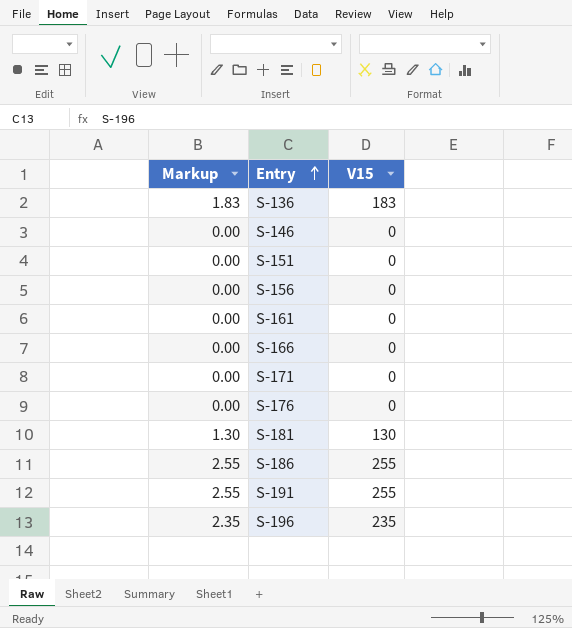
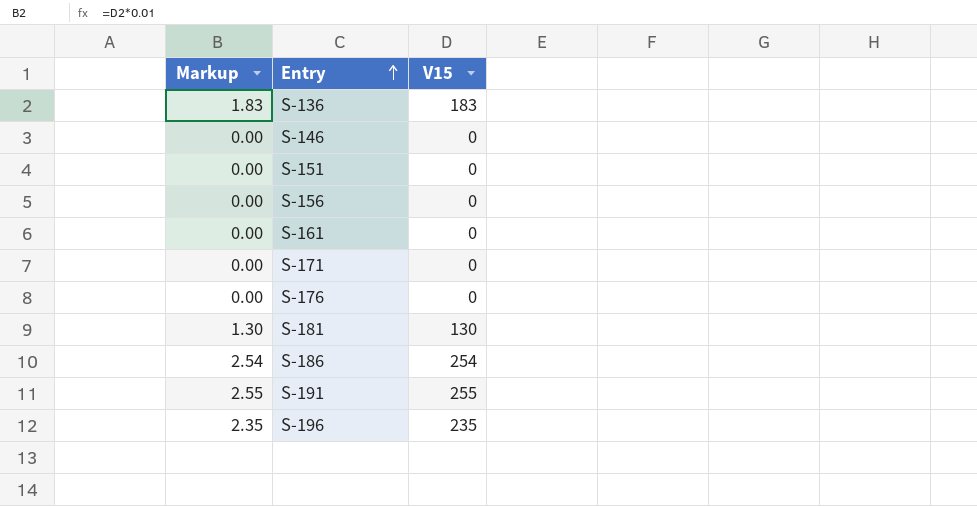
row S-166: 0.00 | 0 -> none
S-186 | Markup: 2.55 -> 2.54
S-186 | V15: 255 -> 254

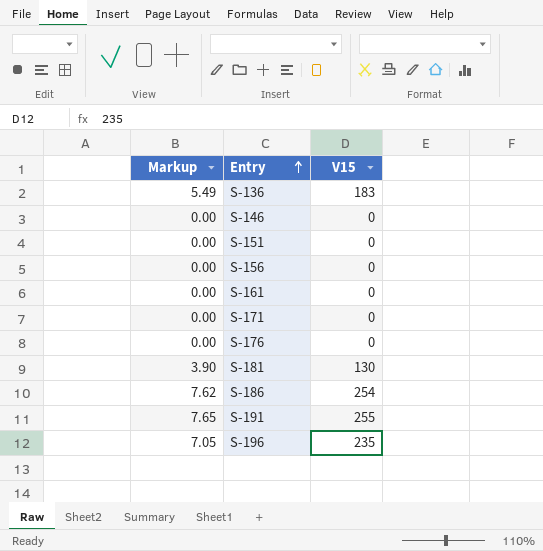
column Markup | formula: [V15] * 0.01 -> [V15] * 0.03

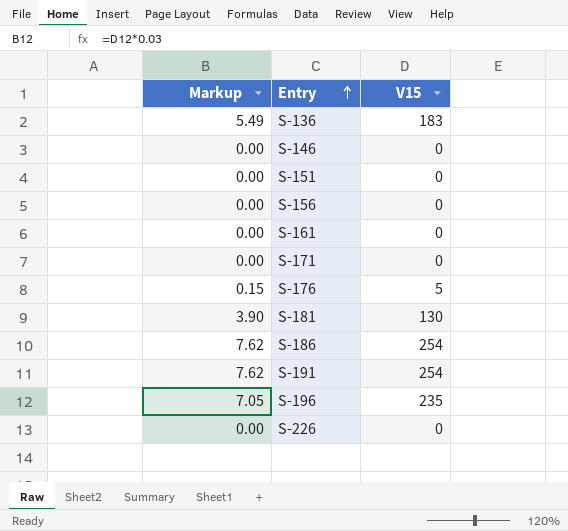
S-176 | Markup: 0.00 -> 0.15
S-176 | V15: 0 -> 5
S-191 | Markup: 7.65 -> 7.62
S-191 | V15: 255 -> 254
row S-226: none -> 0.00 | 0

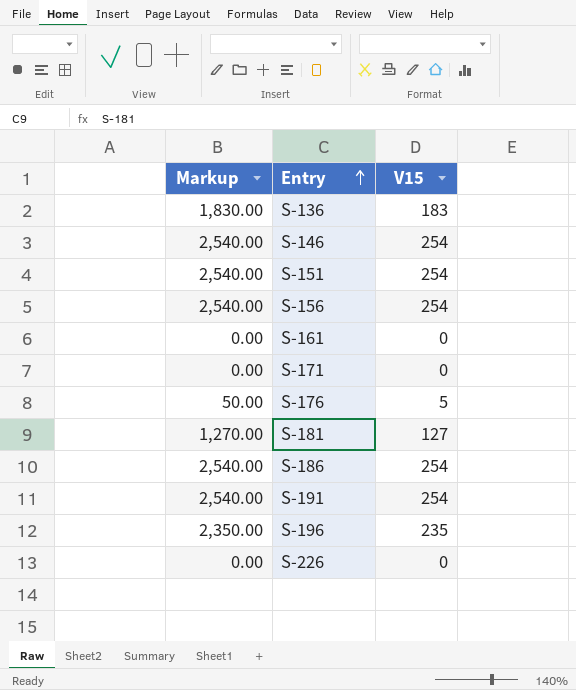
column Markup | formula: [V15] * 0.03 -> [V15] * 10
S-146 | V15: 0 -> 254
S-151 | V15: 0 -> 254
S-156 | V15: 0 -> 254
S-181 | V15: 130 -> 127

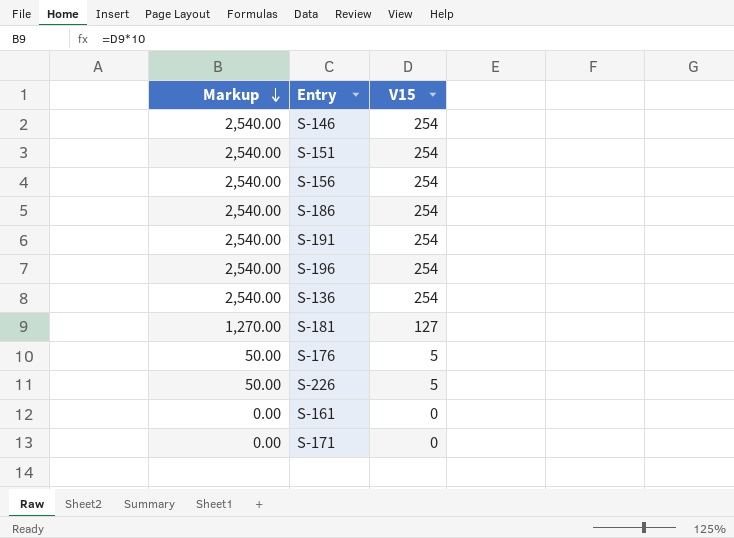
row order: Entry ascending -> Markup descending
S-196 | Markup: 2,350.00 -> 2,540.00
S-196 | V15: 235 -> 254
S-136 | Markup: 1,830.00 -> 2,540.00
S-136 | V15: 183 -> 254
S-226 | Markup: 0.00 -> 50.00
S-226 | V15: 0 -> 5

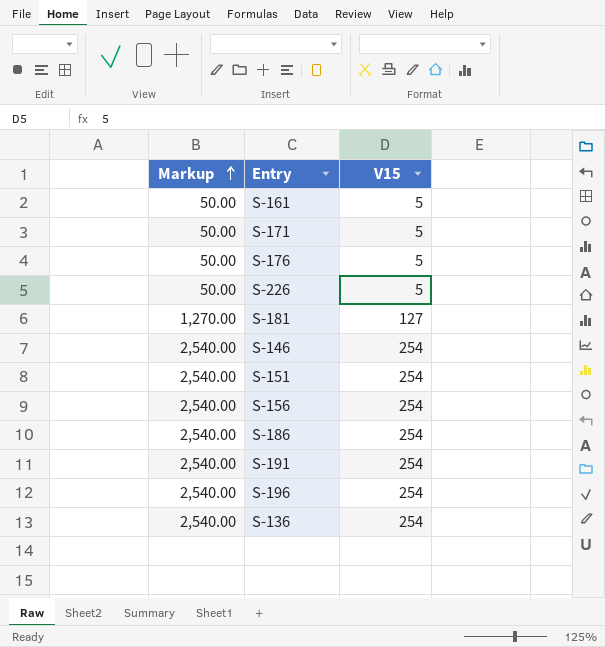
row order: Markup descending -> Markup ascending
S-161 | Markup: 0.00 -> 50.00
S-161 | V15: 0 -> 5
S-171 | Markup: 0.00 -> 50.00
S-171 | V15: 0 -> 5

